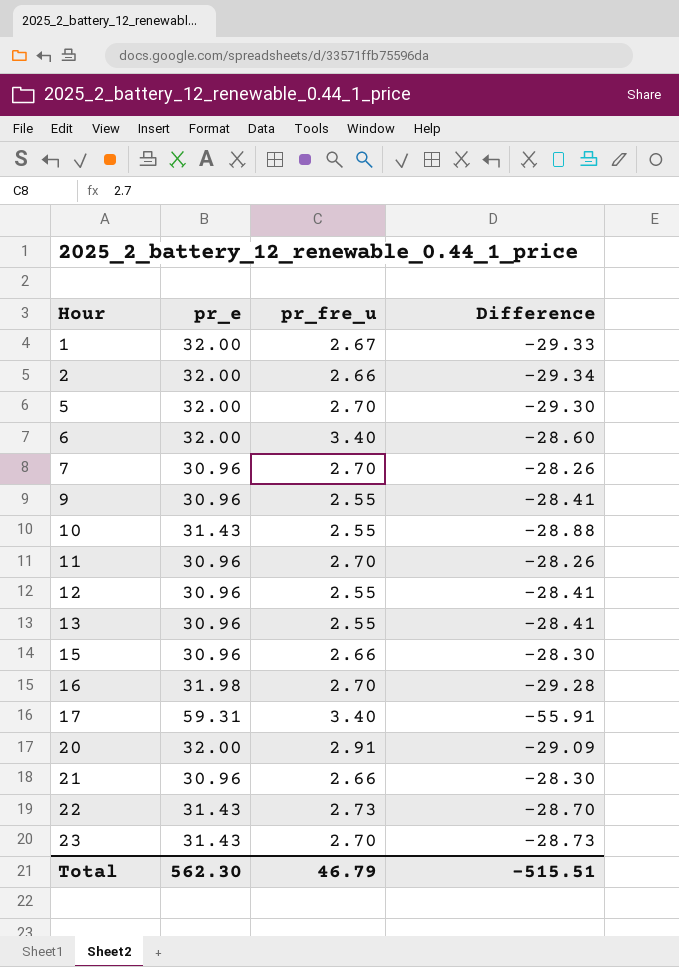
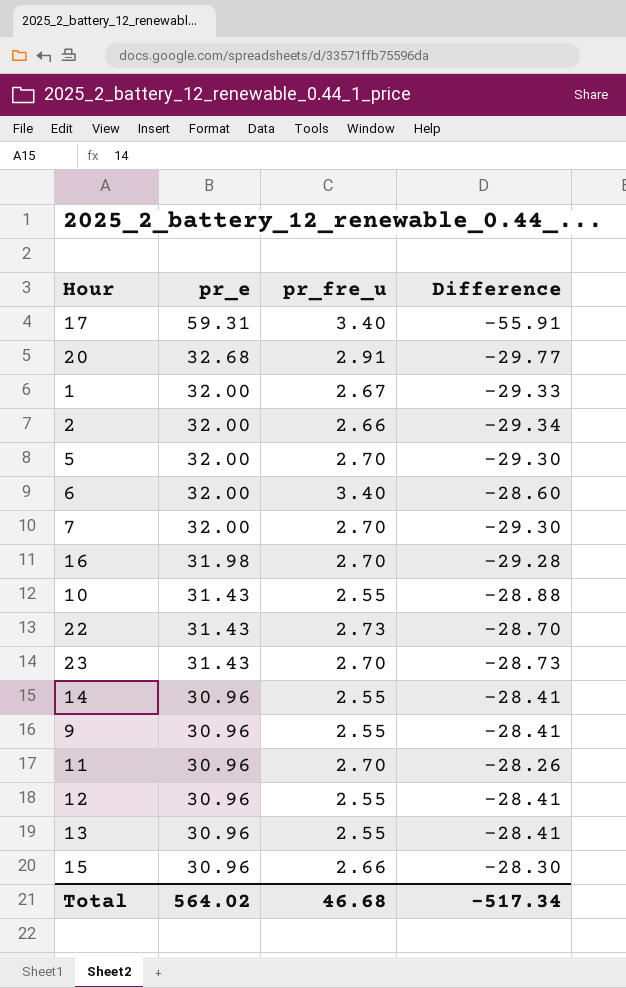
row order: Hour ascending -> pr_e descending
row 21: 30.96 | 2.66 | -28.30 -> none
20 | pr_e: 32.00 -> 32.68
20 | Difference: -29.09 -> -29.77
7 | pr_e: 30.96 -> 32.00
7 | Difference: -28.26 -> -29.30
row 14: none -> 30.96 | 2.55 | -28.41
Total | pr_e: 562.30 -> 564.02
Total | pr_fre_u: 46.79 -> 46.68
Total | Difference: -515.51 -> -517.34

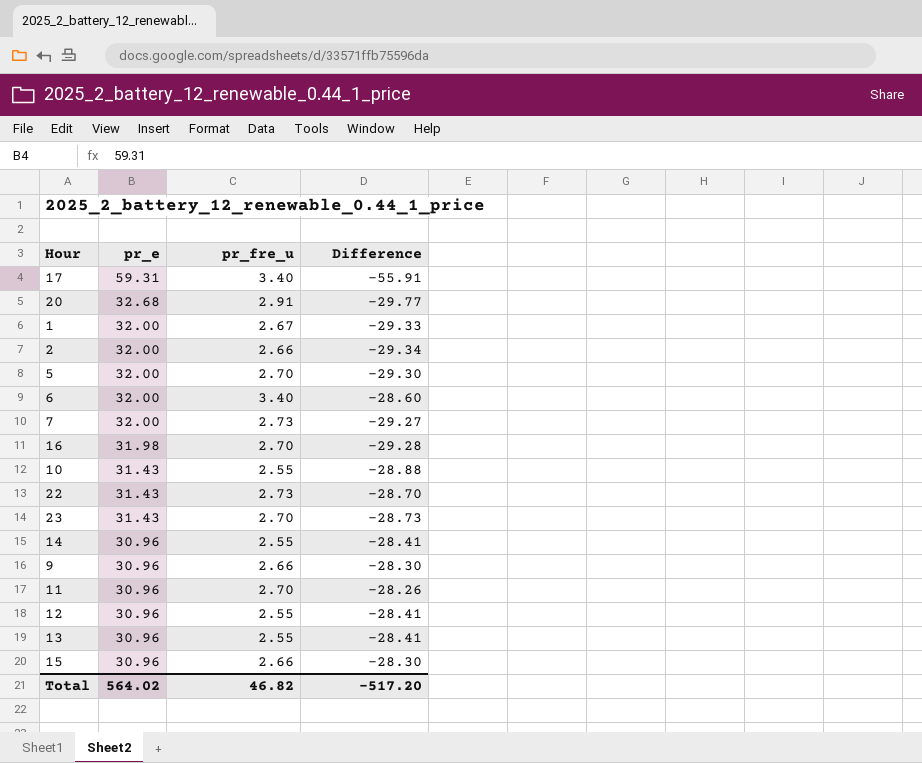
7 | pr_fre_u: 2.70 -> 2.73
7 | Difference: -29.30 -> -29.27
9 | pr_fre_u: 2.55 -> 2.66
9 | Difference: -28.41 -> -28.30
Total | pr_fre_u: 46.68 -> 46.82
Total | Difference: -517.34 -> -517.20

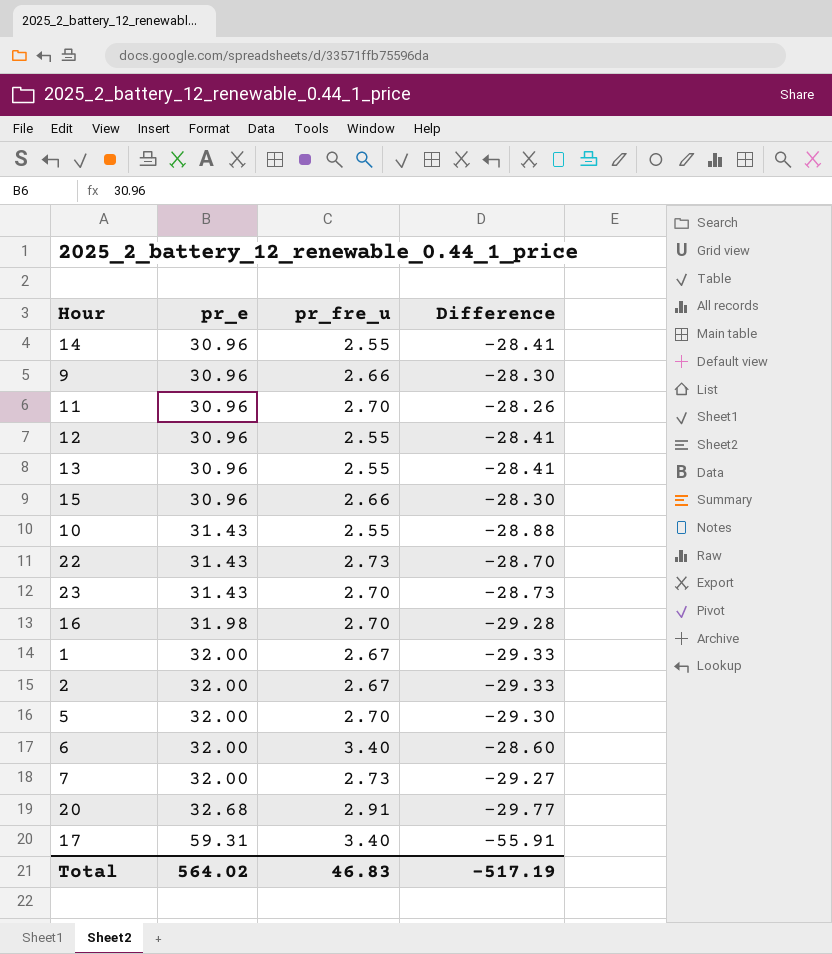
row order: pr_e descending -> pr_e ascending
2 | pr_fre_u: 2.66 -> 2.67
2 | Difference: -29.34 -> -29.33
Total | pr_fre_u: 46.82 -> 46.83
Total | Difference: -517.20 -> -517.19

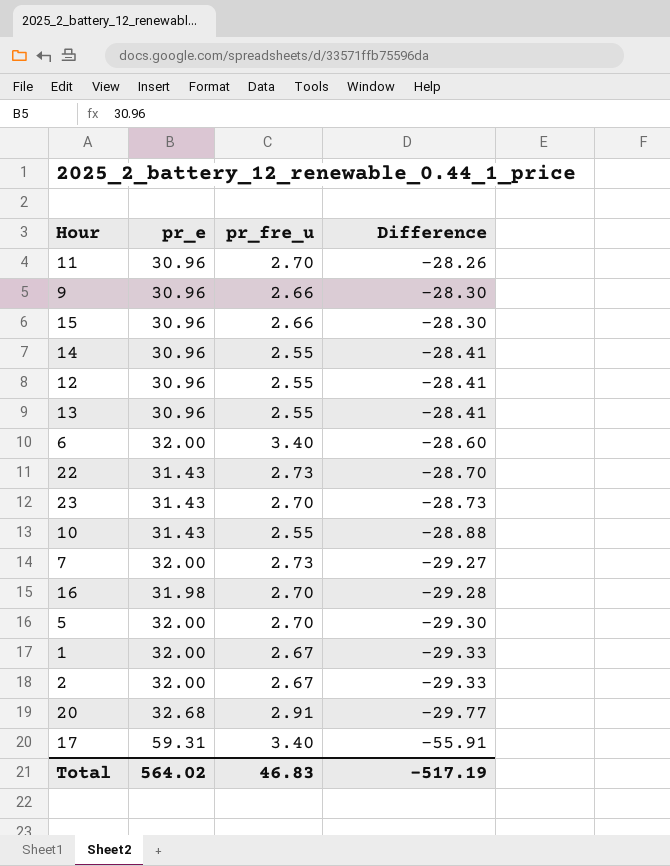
row order: pr_e ascending -> Difference descending

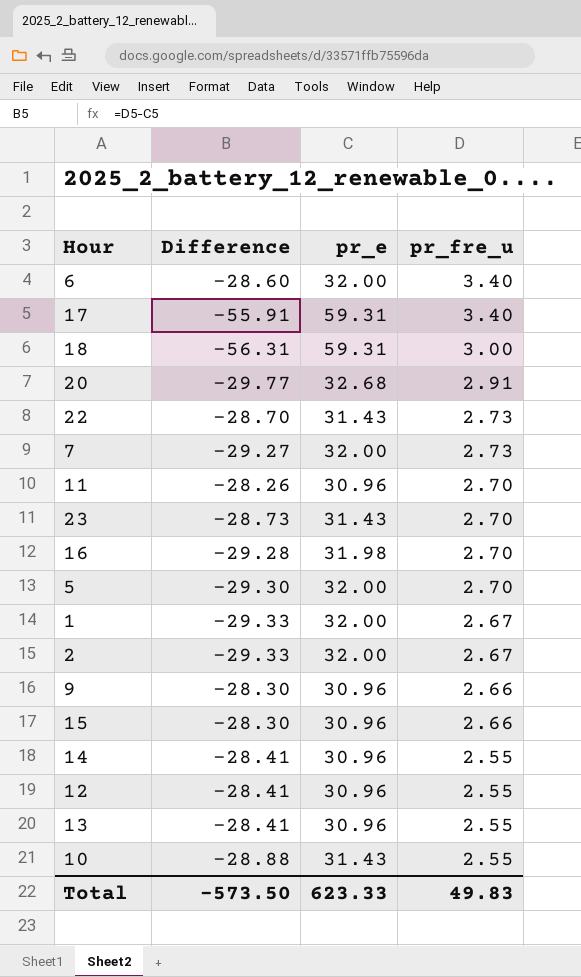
row order: Difference descending -> pr_fre_u descending
column Difference | position: 4 -> 2
row 18: none -> -56.31 | 59.31 | 3.00
Total | Difference: -517.19 -> -573.50
Total | pr_e: 564.02 -> 623.33
Total | pr_fre_u: 46.83 -> 49.83

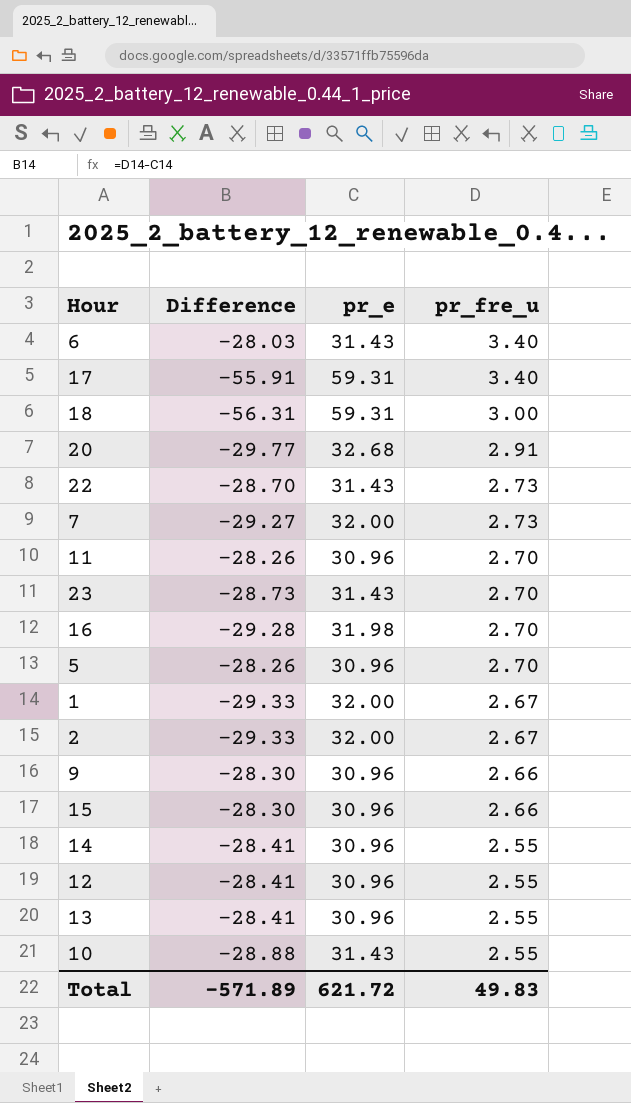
6 | Difference: -28.60 -> -28.03
6 | pr_e: 32.00 -> 31.43
5 | Difference: -29.30 -> -28.26
5 | pr_e: 32.00 -> 30.96
Total | Difference: -573.50 -> -571.89
Total | pr_e: 623.33 -> 621.72

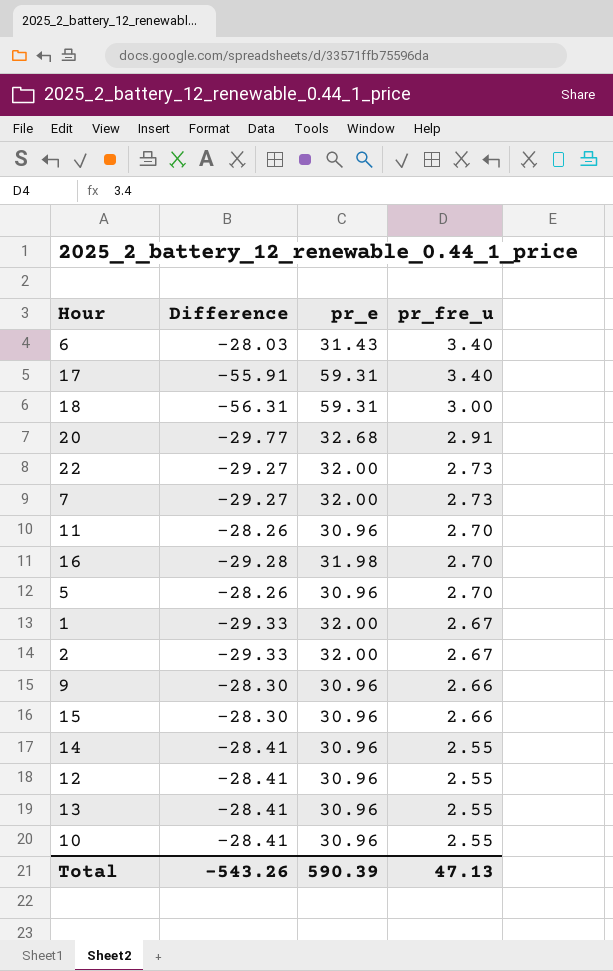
row 23: -28.73 | 31.43 | 2.70 -> none
22 | Difference: -28.70 -> -29.27
22 | pr_e: 31.43 -> 32.00
10 | Difference: -28.88 -> -28.41
10 | pr_e: 31.43 -> 30.96
Total | Difference: -571.89 -> -543.26
Total | pr_e: 621.72 -> 590.39
Total | pr_fre_u: 49.83 -> 47.13

